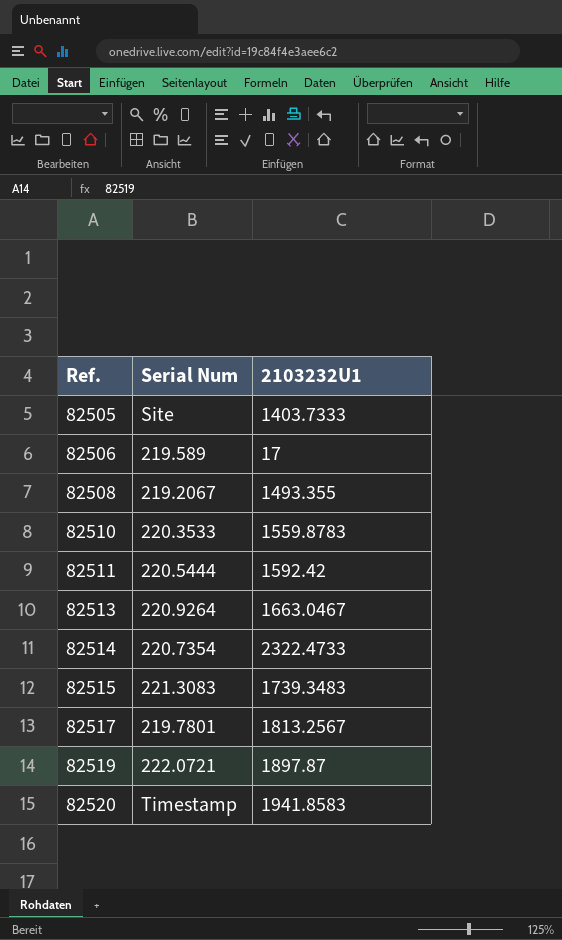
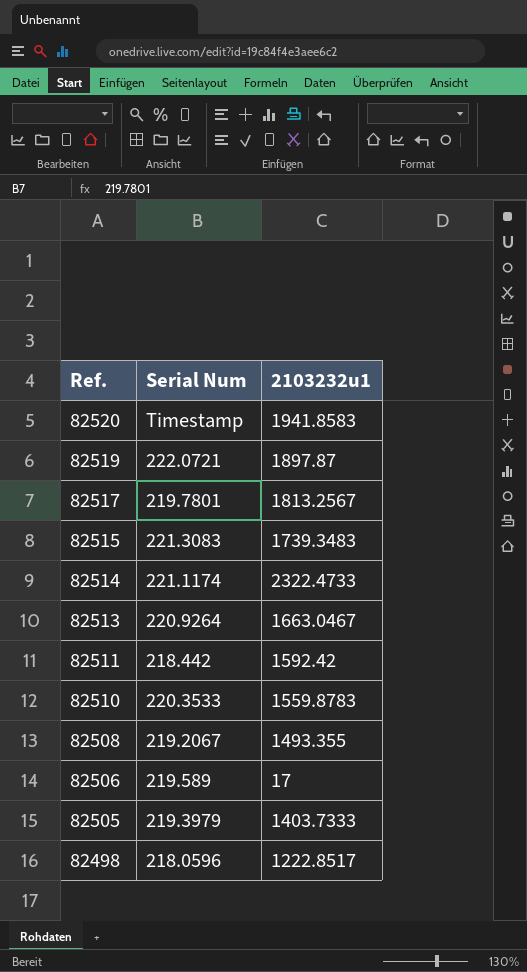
row order: Ref. ascending -> Ref. descending
column name: 2103232U1 -> 2103232u1
82514 | Serial Num: 220.7354 -> 221.1174
82511 | Serial Num: 220.5444 -> 218.442
82505 | Serial Num: Site -> 219.3979
row 82498: none -> 218.0596 | 1222.8517

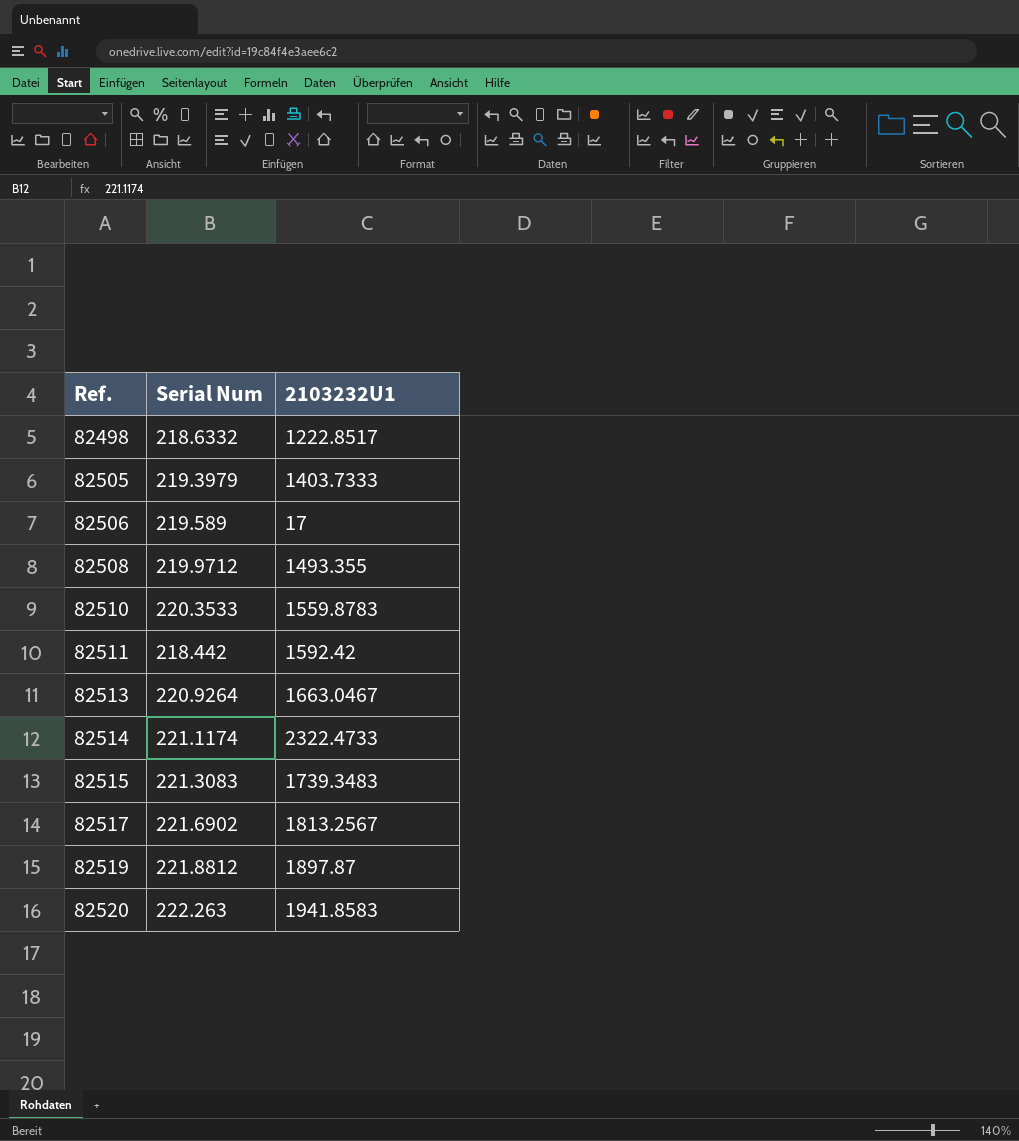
row order: Ref. descending -> Ref. ascending
column name: 2103232u1 -> 2103232U1
82498 | Serial Num: 218.0596 -> 218.6332
82508 | Serial Num: 219.2067 -> 219.9712
82517 | Serial Num: 219.7801 -> 221.6902
82519 | Serial Num: 222.0721 -> 221.8812
82520 | Serial Num: Timestamp -> 222.263

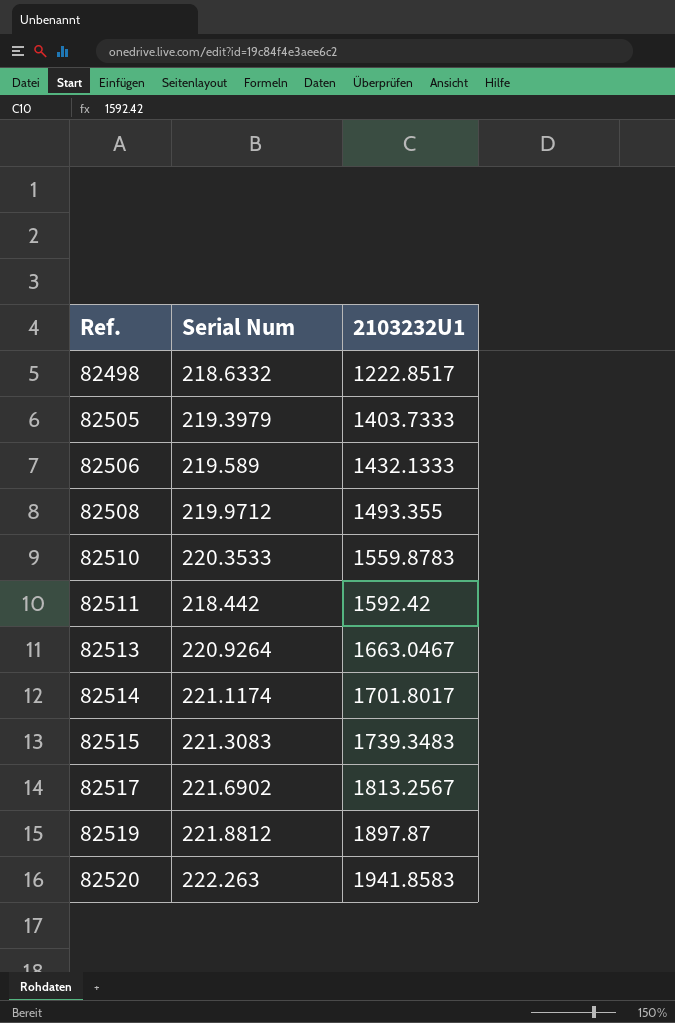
82506 | 2103232U1: 17 -> 1432.1333
82514 | 2103232U1: 2322.4733 -> 1701.8017

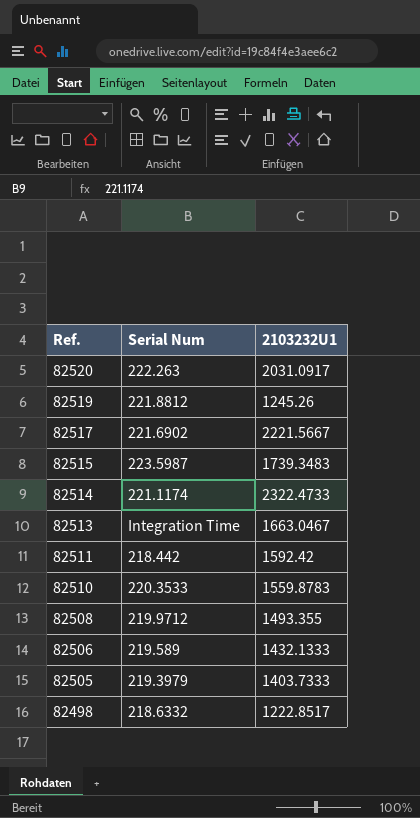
row order: Ref. ascending -> Ref. descending
82520 | 2103232U1: 1941.8583 -> 2031.0917
82519 | 2103232U1: 1897.87 -> 1245.26
82517 | 2103232U1: 1813.2567 -> 2221.5667
82515 | Serial Num: 221.3083 -> 223.5987
82514 | 2103232U1: 1701.8017 -> 2322.4733
82513 | Serial Num: 220.9264 -> Integration Time

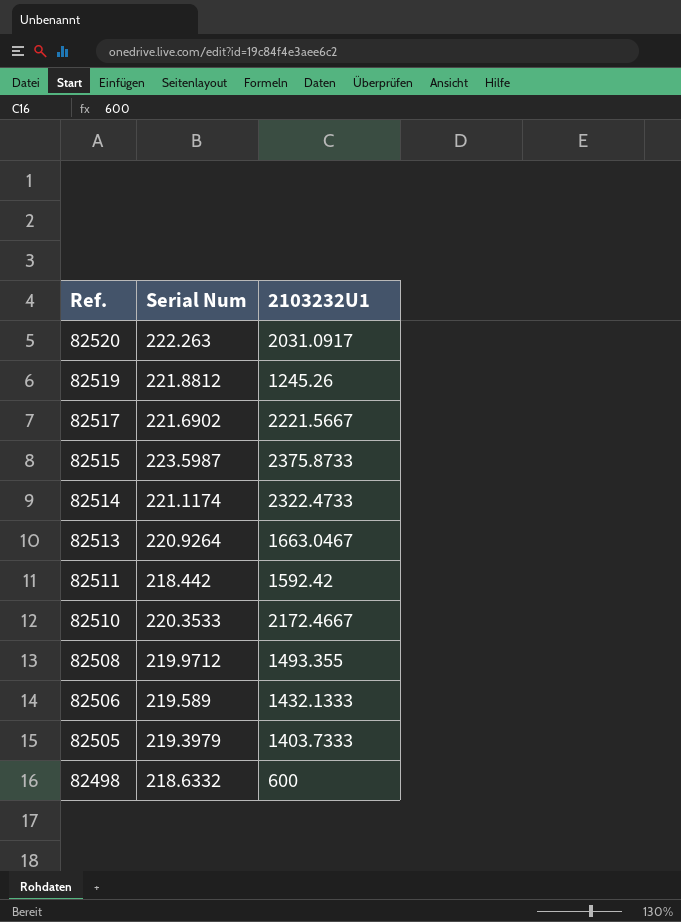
82515 | 2103232U1: 1739.3483 -> 2375.8733
82513 | Serial Num: Integration Time -> 220.9264
82510 | 2103232U1: 1559.8783 -> 2172.4667
82498 | 2103232U1: 1222.8517 -> 600

